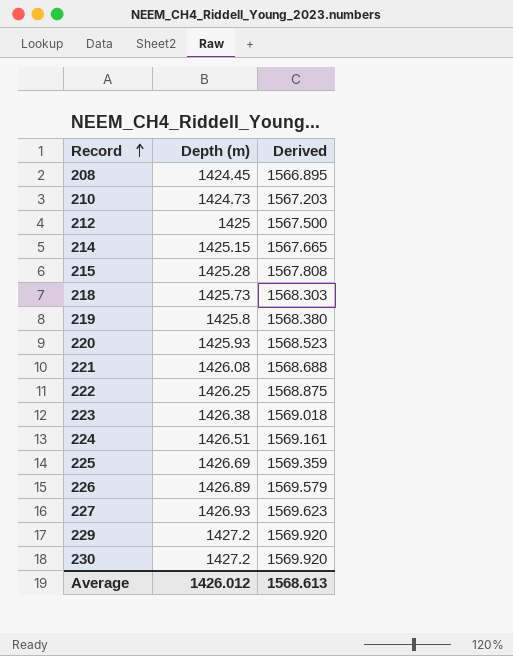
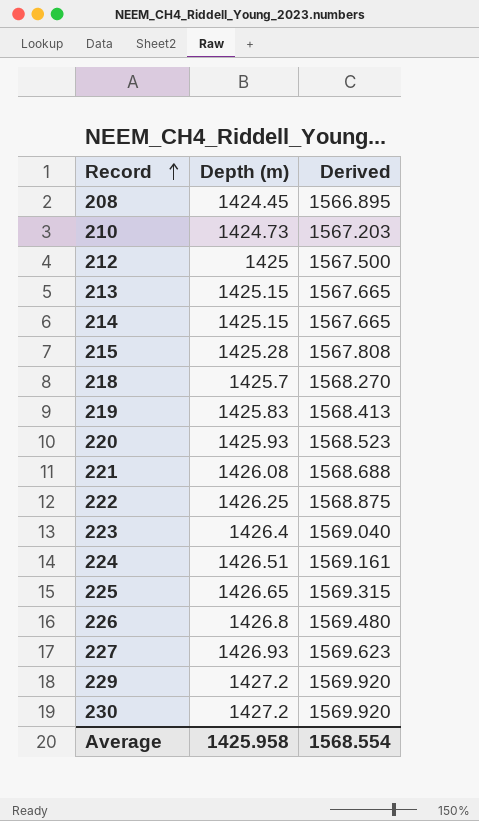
row 213: none -> 1425.15 | 1567.665
218 | Depth (m): 1425.73 -> 1425.7
218 | Derived: 1568.303 -> 1568.270
219 | Depth (m): 1425.8 -> 1425.83
219 | Derived: 1568.380 -> 1568.413
223 | Depth (m): 1426.38 -> 1426.4
223 | Derived: 1569.018 -> 1569.040
225 | Depth (m): 1426.69 -> 1426.65
225 | Derived: 1569.359 -> 1569.315
226 | Depth (m): 1426.89 -> 1426.8
226 | Derived: 1569.579 -> 1569.480
Average | Depth (m): 1426.012 -> 1425.958
Average | Derived: 1568.613 -> 1568.554

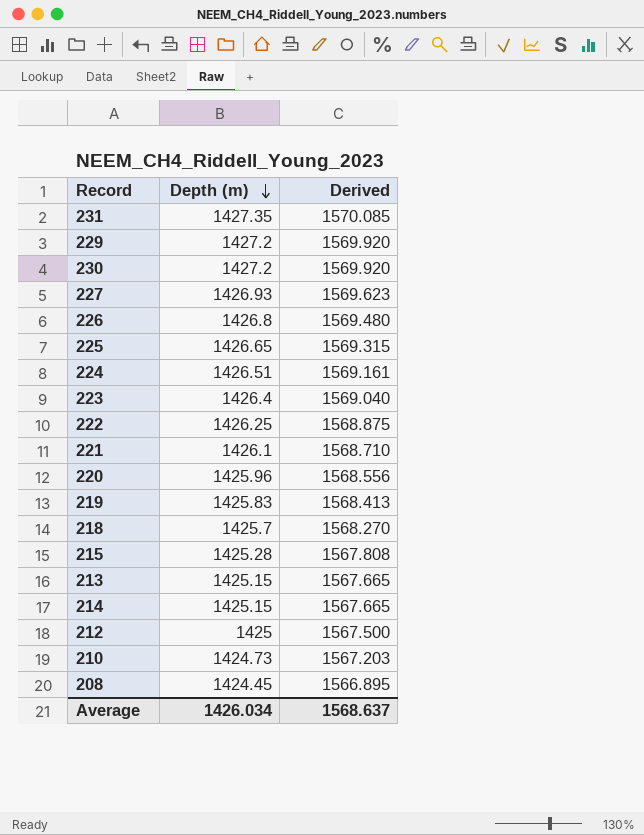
row order: Record ascending -> Depth (m) descending
row 231: none -> 1427.35 | 1570.085
221 | Depth (m): 1426.08 -> 1426.1
221 | Derived: 1568.688 -> 1568.710
220 | Depth (m): 1425.93 -> 1425.96
220 | Derived: 1568.523 -> 1568.556
Average | Depth (m): 1425.958 -> 1426.034
Average | Derived: 1568.554 -> 1568.637

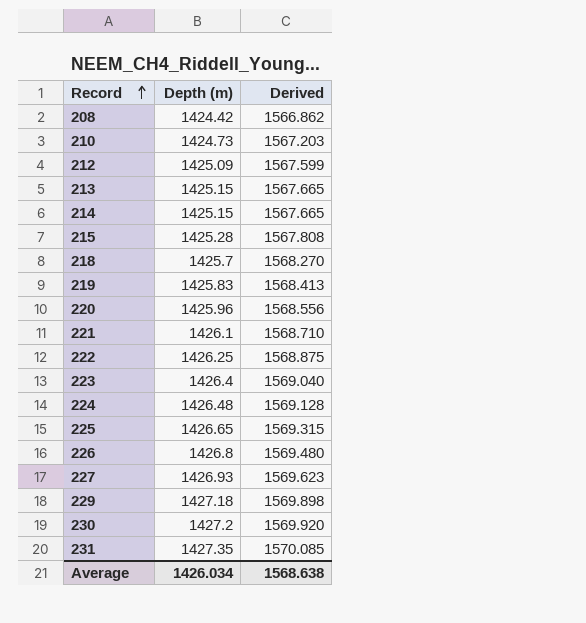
row order: Depth (m) descending -> Record ascending
208 | Depth (m): 1424.45 -> 1424.42
208 | Derived: 1566.895 -> 1566.862
212 | Depth (m): 1425 -> 1425.09
212 | Derived: 1567.500 -> 1567.599
224 | Depth (m): 1426.51 -> 1426.48
224 | Derived: 1569.161 -> 1569.128
229 | Depth (m): 1427.2 -> 1427.18
229 | Derived: 1569.920 -> 1569.898
Average | Derived: 1568.637 -> 1568.638

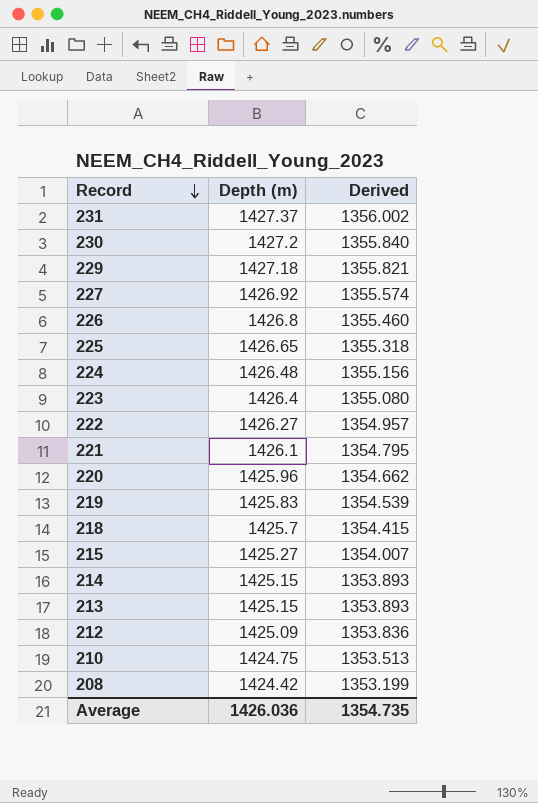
row order: Record ascending -> Record descending
column Derived | formula: [Depth (m)] * 1.1 -> [Depth (m)] * 0.95
231 | Depth (m): 1427.35 -> 1427.37
227 | Depth (m): 1426.93 -> 1426.92
222 | Depth (m): 1426.25 -> 1426.27
215 | Depth (m): 1425.28 -> 1425.27
210 | Depth (m): 1424.73 -> 1424.75
Average | Depth (m): 1426.034 -> 1426.036
Average | Derived: 1568.638 -> 1354.735

